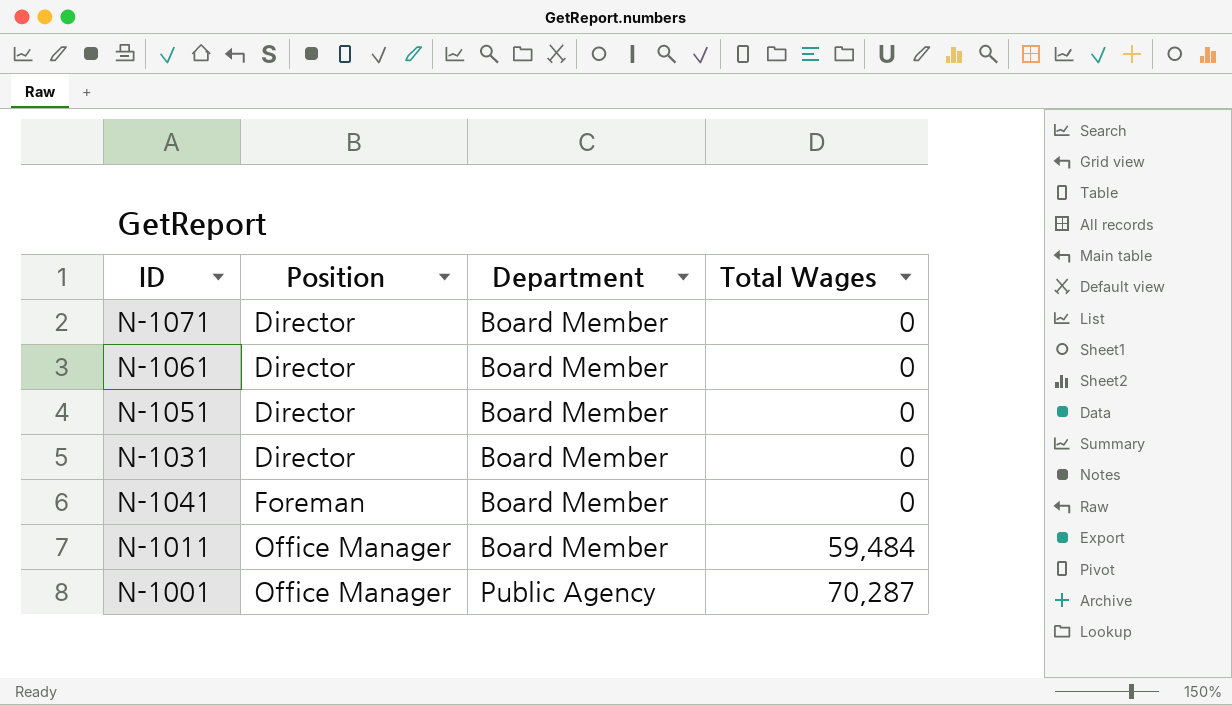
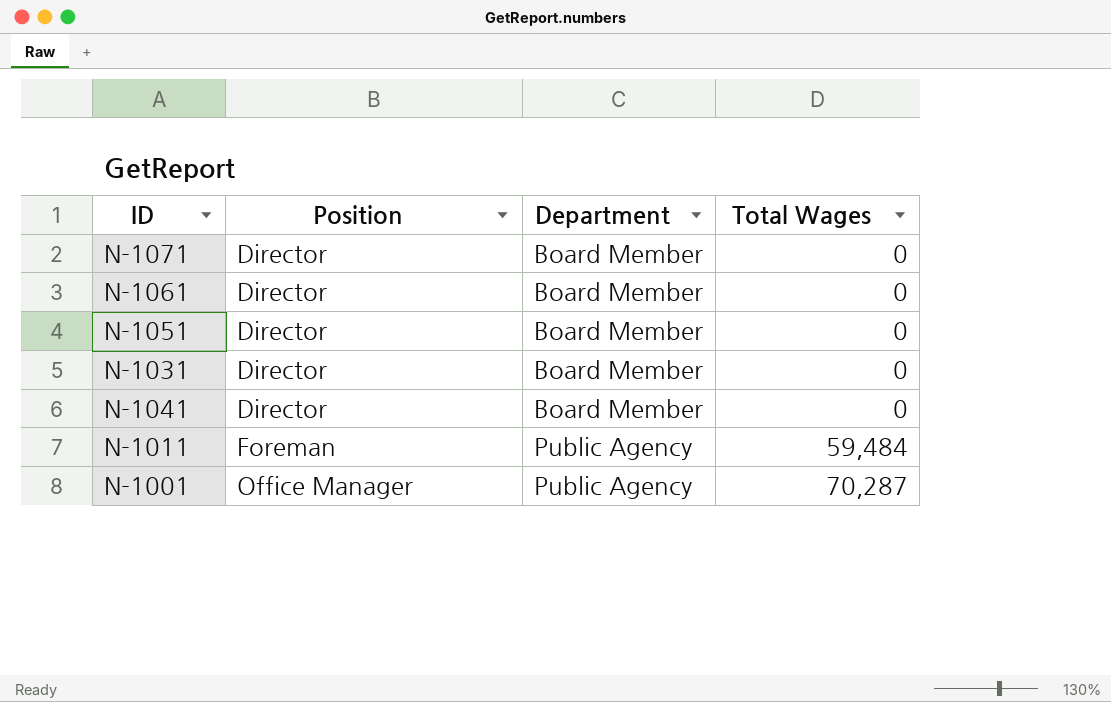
N-1041 | Position: Foreman -> Director
N-1011 | Position: Office Manager -> Foreman
N-1011 | Department: Board Member -> Public Agency

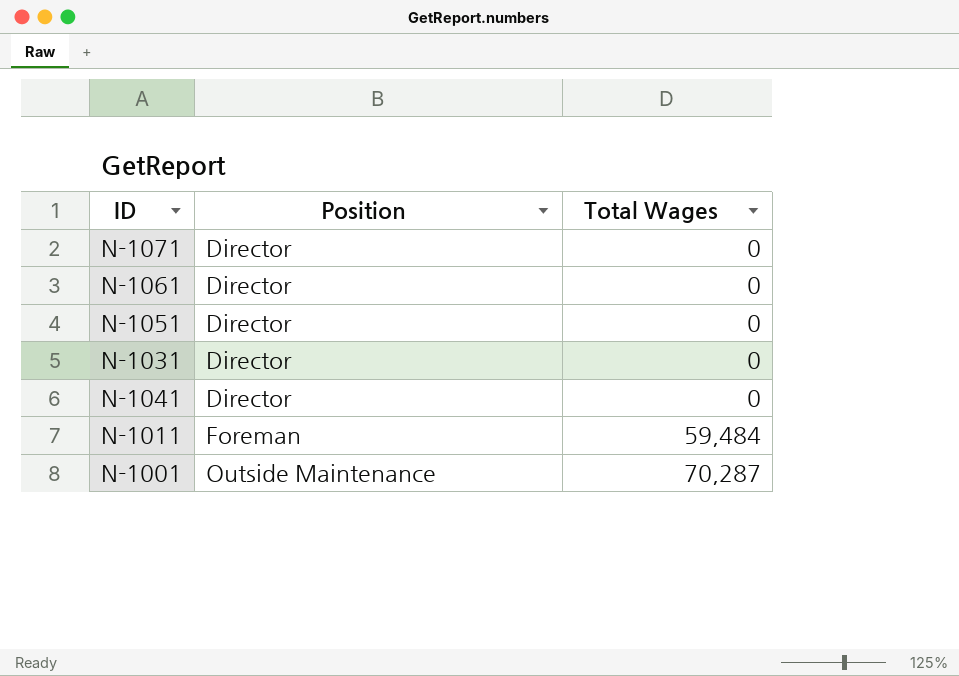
column Department | position: 3 -> none
N-1001 | Position: Office Manager -> Outside Maintenance

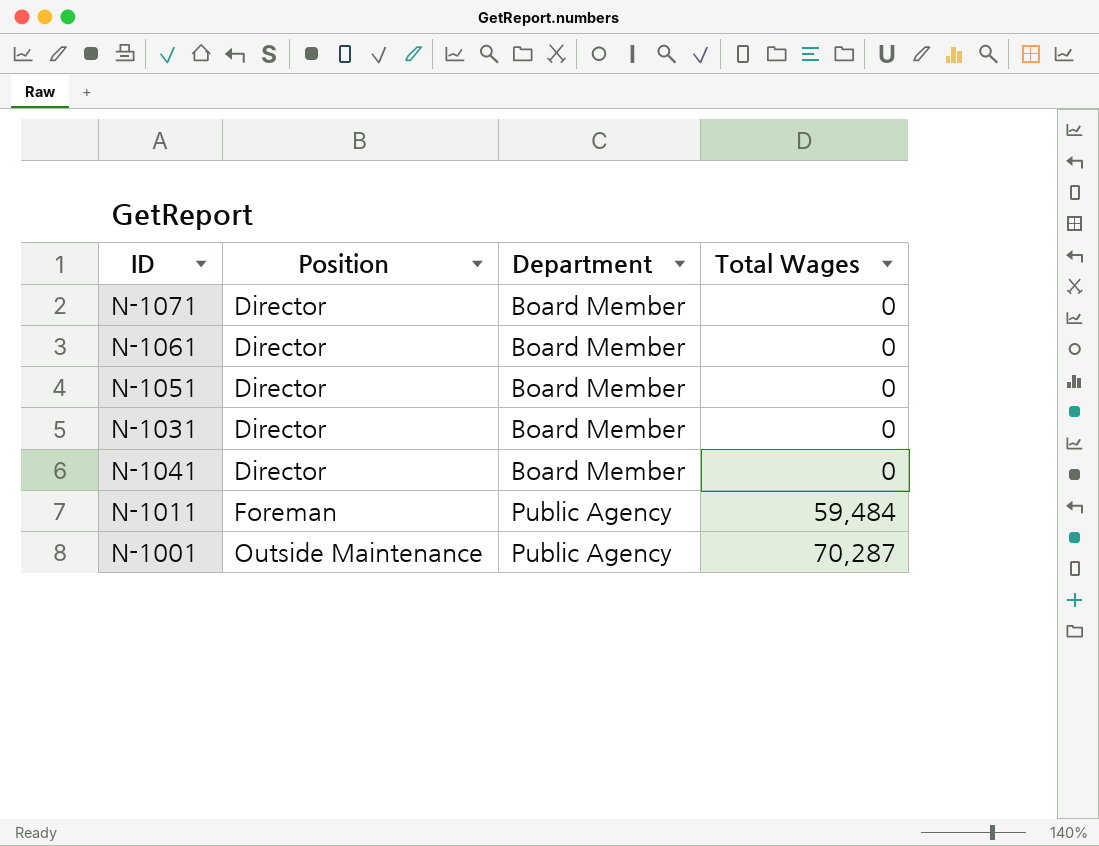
column Department | position: none -> 3

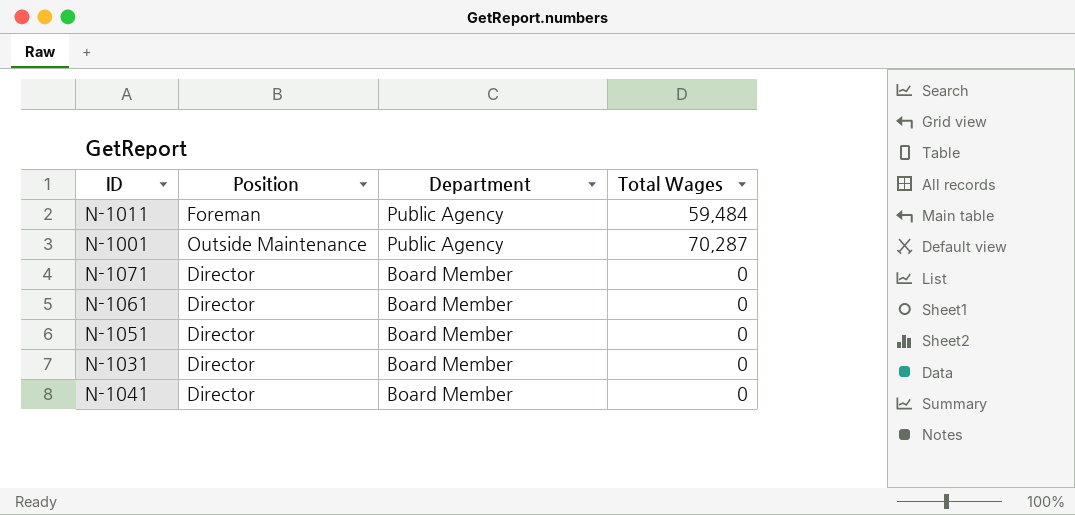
row order: Position ascending -> Department descending

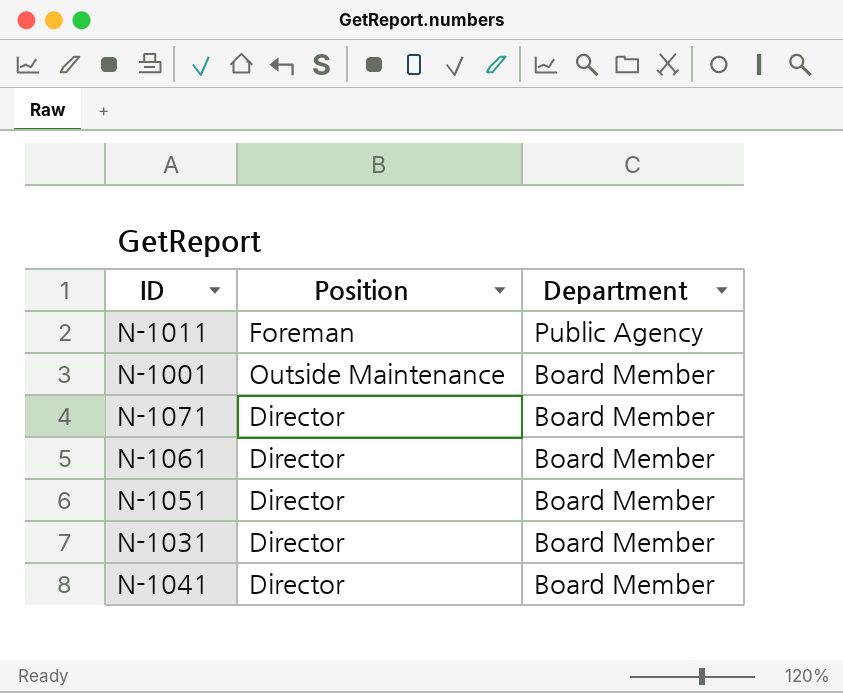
column Total Wages | position: 4 -> none
N-1001 | Department: Public Agency -> Board Member

